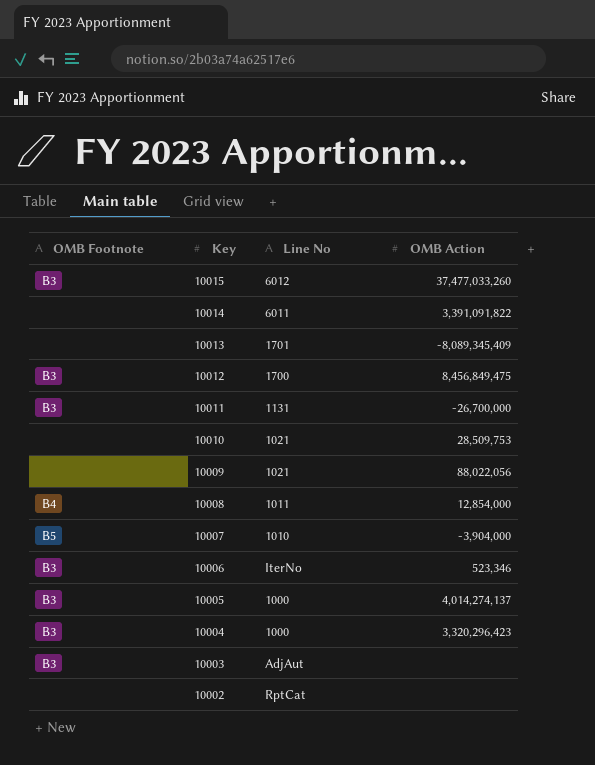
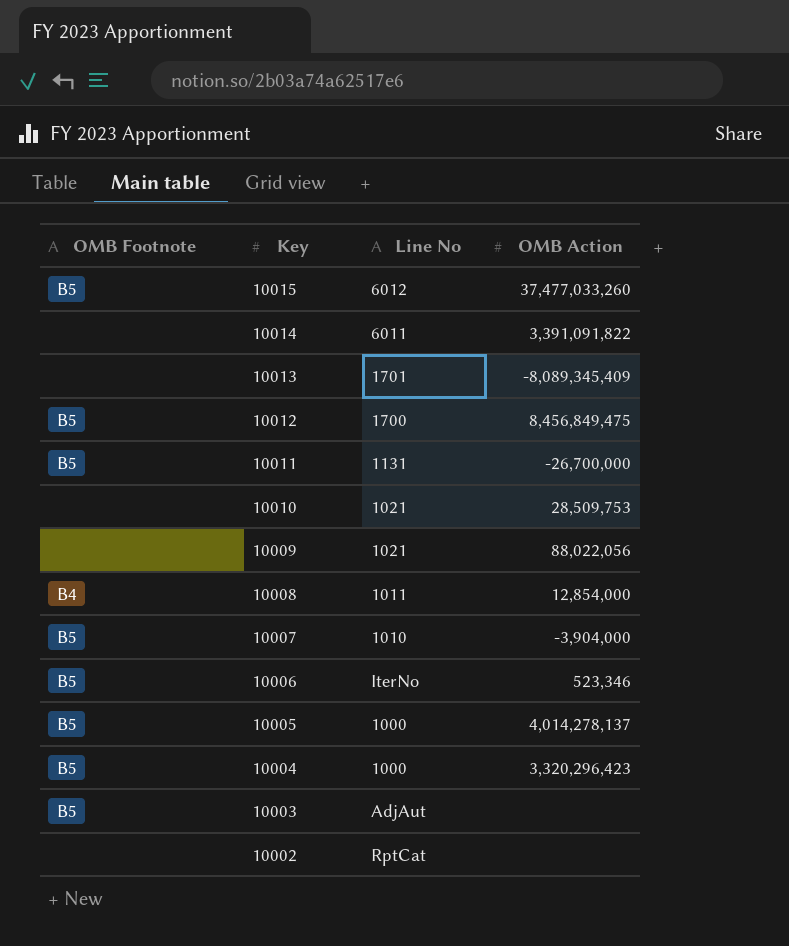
10015 | OMB Footnote: B3 -> B5
10012 | OMB Footnote: B3 -> B5
10011 | OMB Footnote: B3 -> B5
10006 | OMB Footnote: B3 -> B5
10005 | OMB Footnote: B3 -> B5
10005 | OMB Action: 4,014,274,137 -> 4,014,278,137
10004 | OMB Footnote: B3 -> B5
10003 | OMB Footnote: B3 -> B5

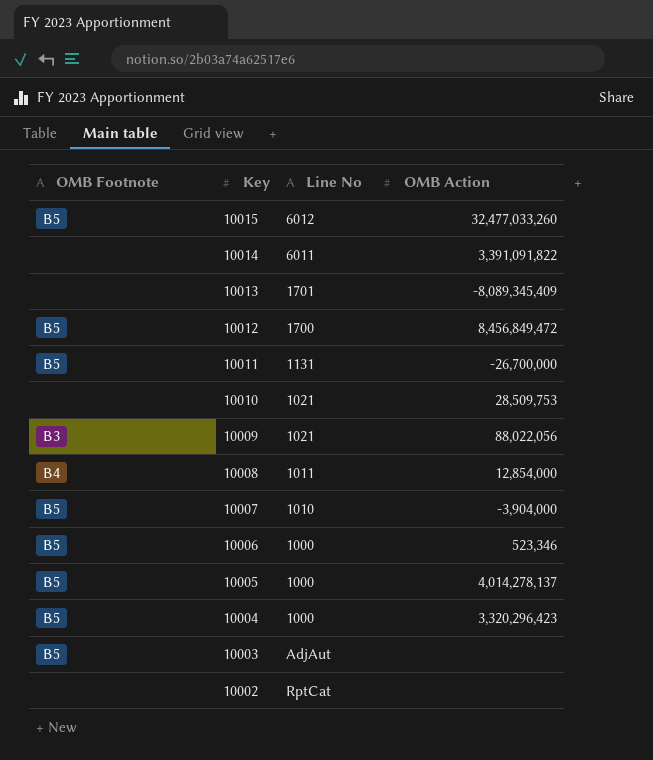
10015 | OMB Action: 37,477,033,260 -> 32,477,033,260
10012 | OMB Action: 8,456,849,475 -> 8,456,849,472
10009 | OMB Footnote: none -> B3
10006 | Line No: IterNo -> 1000

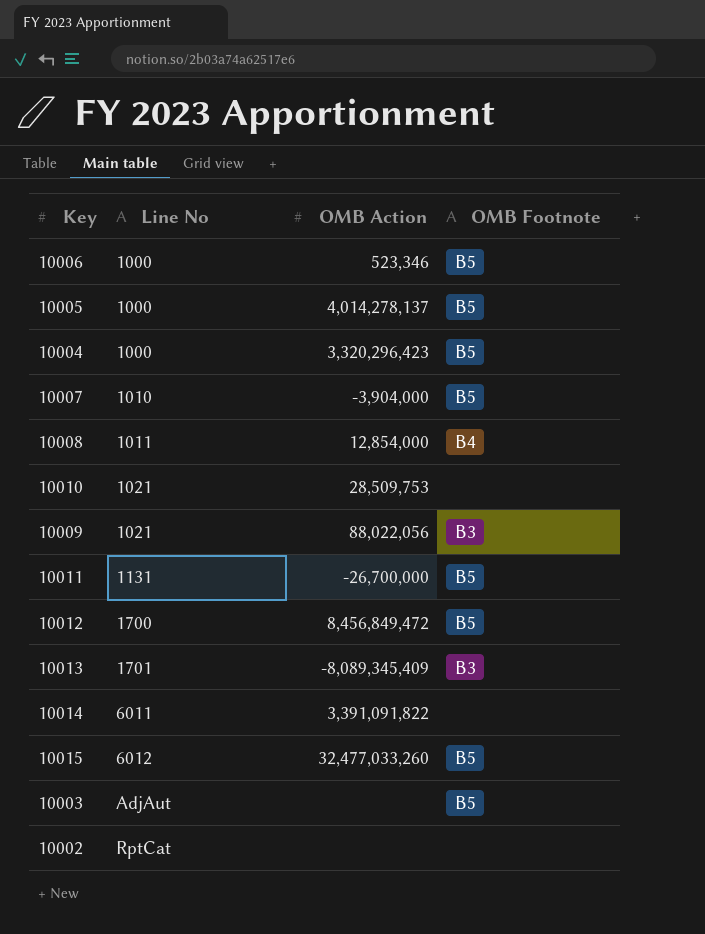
row order: Key descending -> Line No ascending
column OMB Footnote | position: 1 -> 4
10013 | OMB Footnote: none -> B3

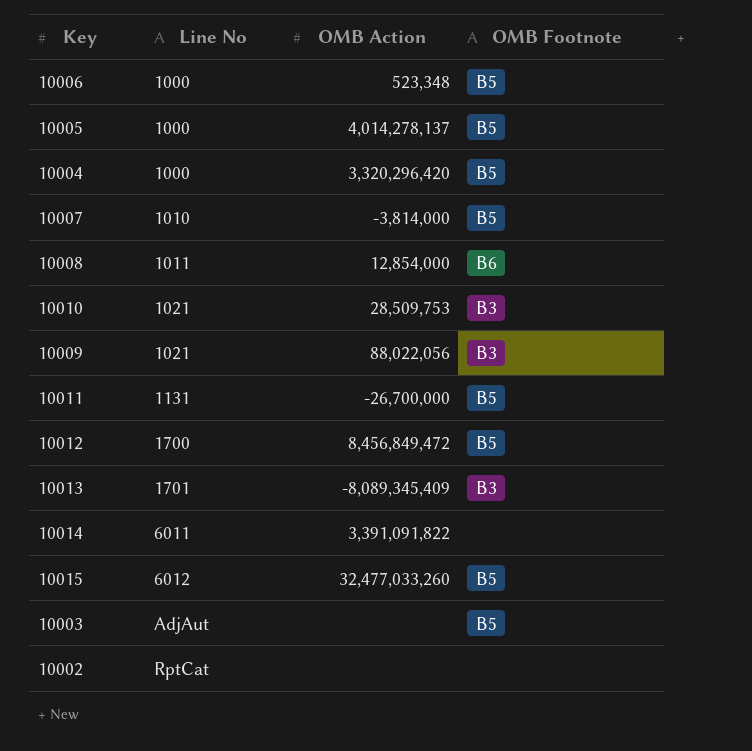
10006 | OMB Action: 523,346 -> 523,348
10004 | OMB Action: 3,320,296,423 -> 3,320,296,420
10007 | OMB Action: -3,904,000 -> -3,814,000
10008 | OMB Footnote: B4 -> B6
10010 | OMB Footnote: none -> B3

